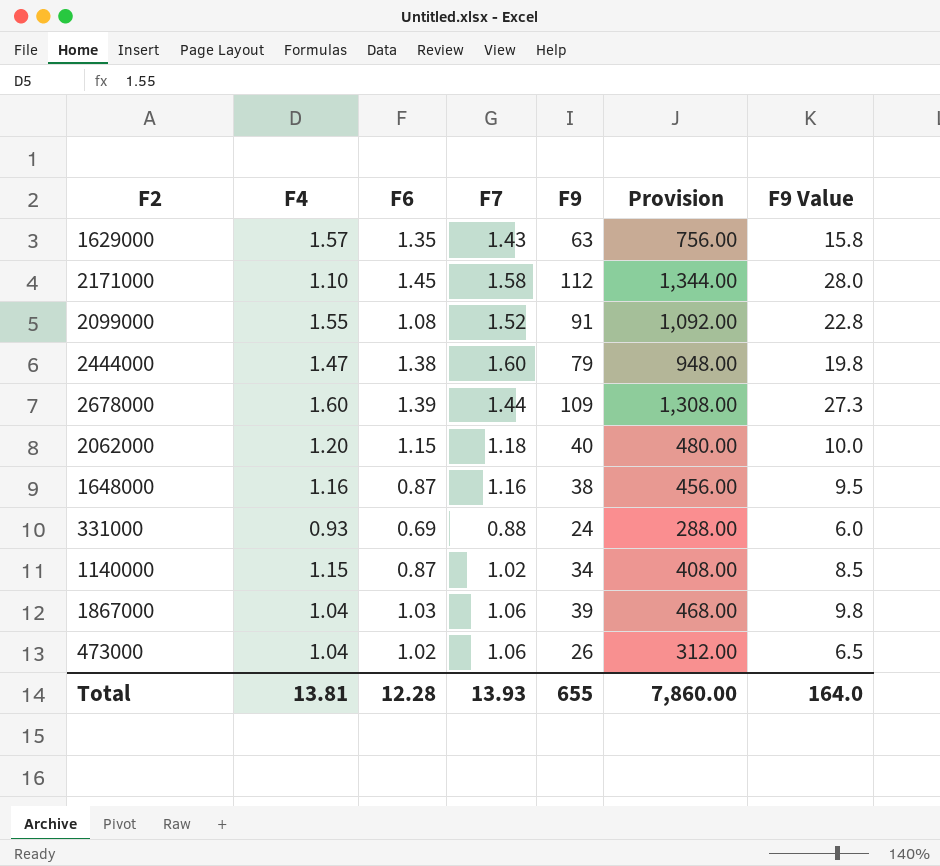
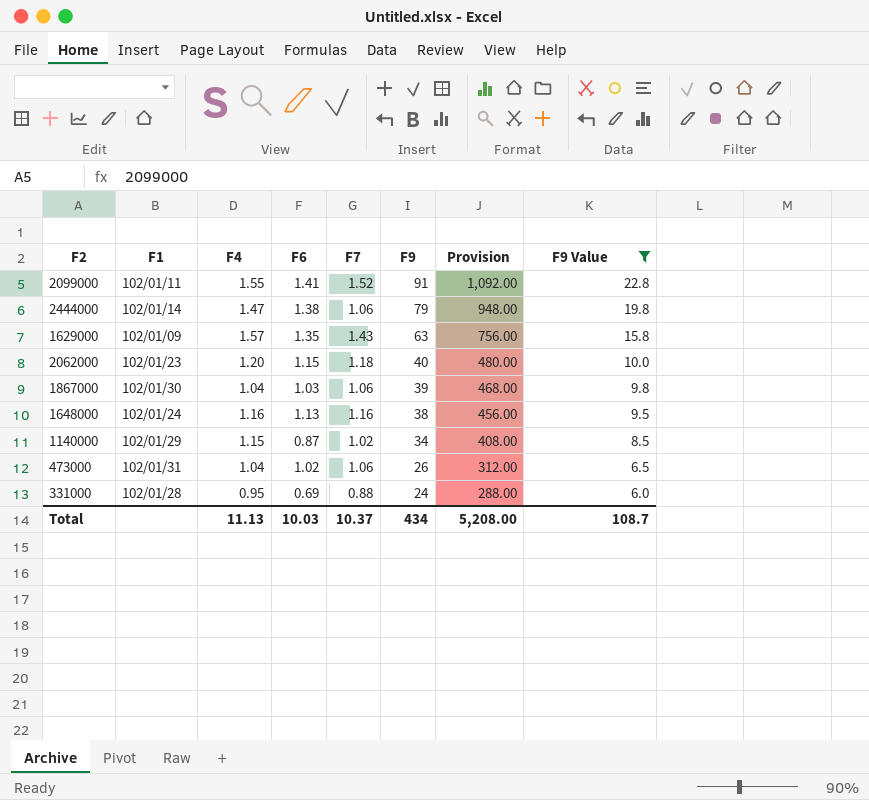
filter: none -> F9 Value <= 22.8
row order: none -> F9 descending
column F1 | position: none -> 2
2099000 | F6: 1.08 -> 1.41
2444000 | F7: 1.60 -> 1.06
1648000 | F6: 0.87 -> 1.13
331000 | F4: 0.93 -> 0.95
Total | F4: 13.81 -> 11.13
Total | F6: 12.28 -> 10.03
Total | F7: 13.93 -> 10.37
Total | F9: 655 -> 434
Total | Provision: 7,860.00 -> 5,208.00
Total | F9 Value: 164.0 -> 108.7

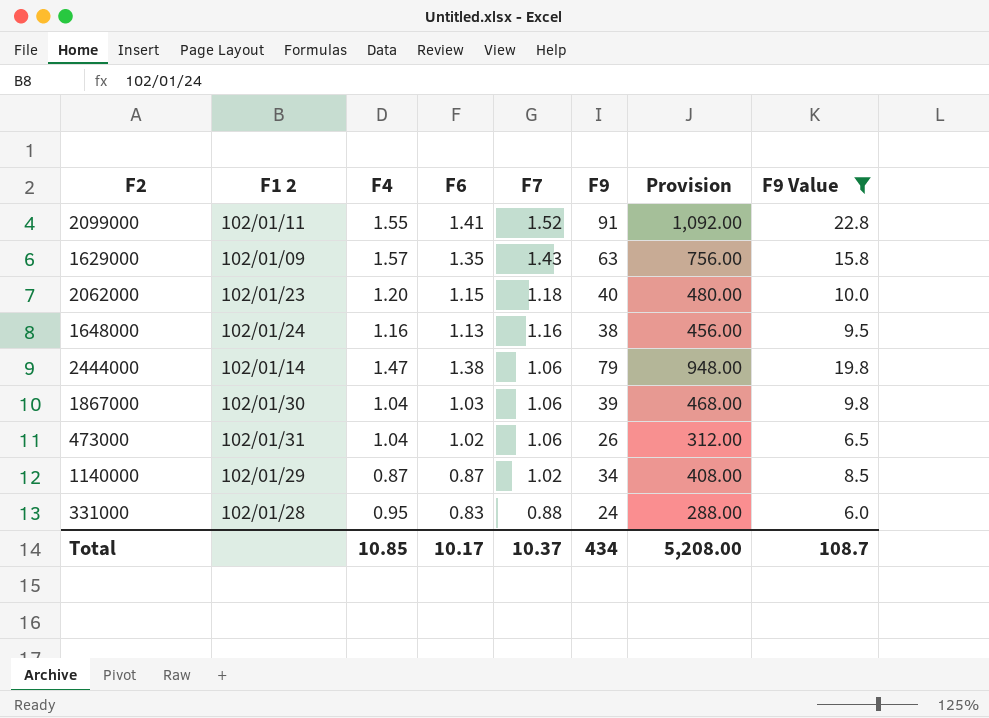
row order: F9 descending -> F7 descending
column name: F1 -> F1 2
1140000 | F4: 1.15 -> 0.87
331000 | F6: 0.69 -> 0.83
Total | F4: 11.13 -> 10.85
Total | F6: 10.03 -> 10.17

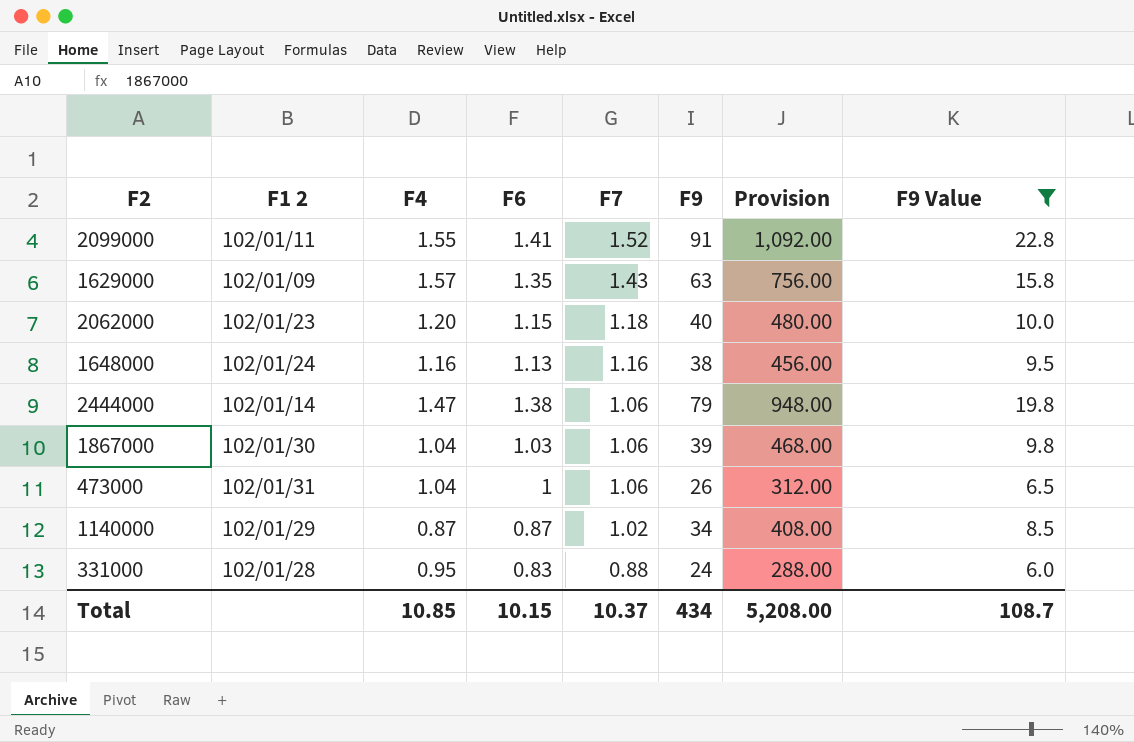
473000 | F6: 1.02 -> 1
Total | F6: 10.17 -> 10.15

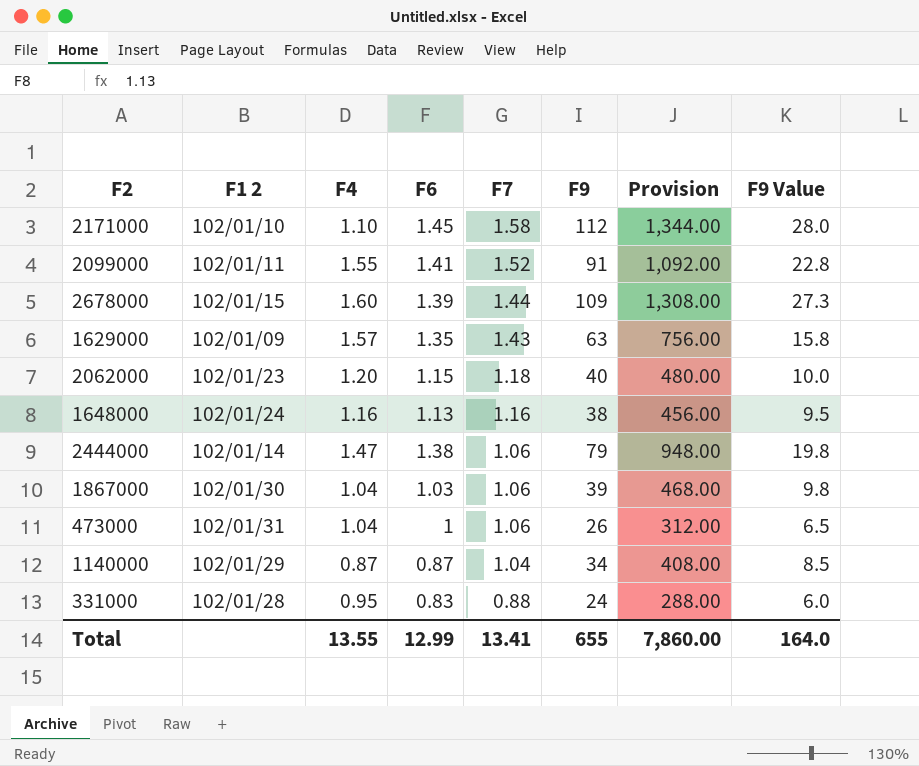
filter: F9 Value <= 22.8 -> none
1140000 | F7: 1.02 -> 1.04
Total | F4: 10.85 -> 13.55
Total | F6: 10.15 -> 12.99
Total | F7: 10.37 -> 13.41
Total | F9: 434 -> 655
Total | Provision: 5,208.00 -> 7,860.00
Total | F9 Value: 108.7 -> 164.0

